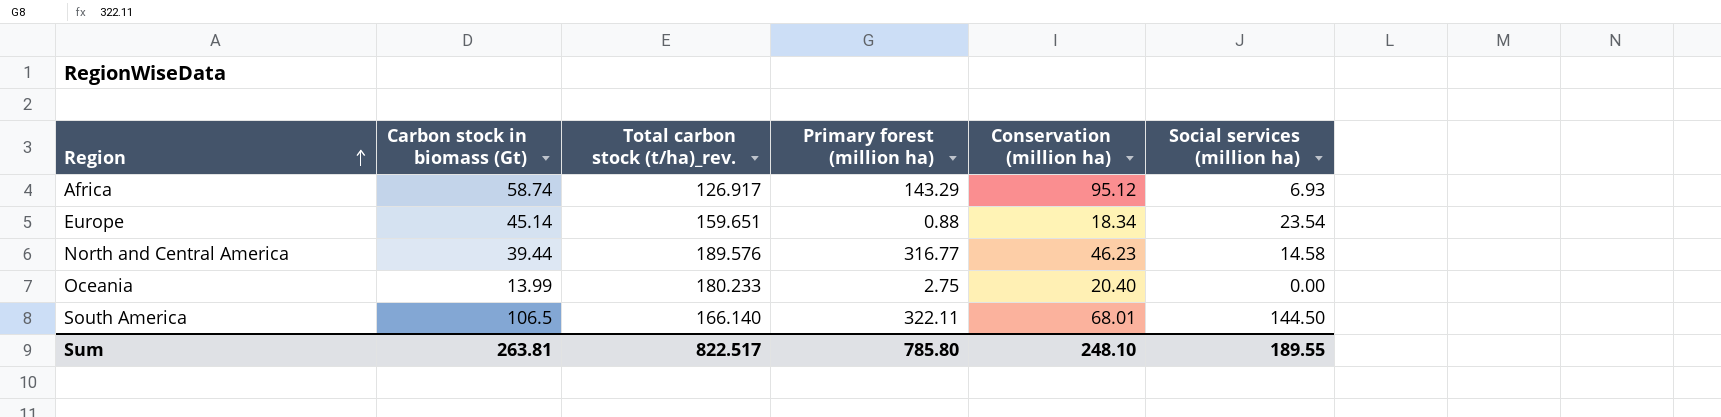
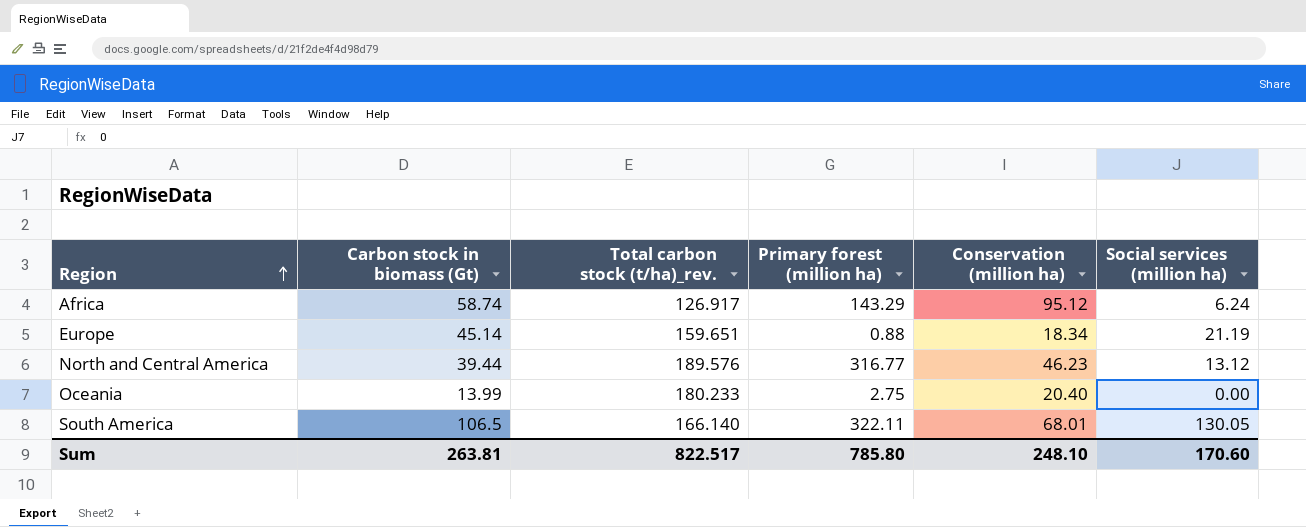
Africa | Social services (million ha): 6.93 -> 6.24
Europe | Social services (million ha): 23.54 -> 21.19
North and Central America | Social services (million ha): 14.58 -> 13.12
South America | Social services (million ha): 144.50 -> 130.05
Sum | Social services (million ha): 189.55 -> 170.60

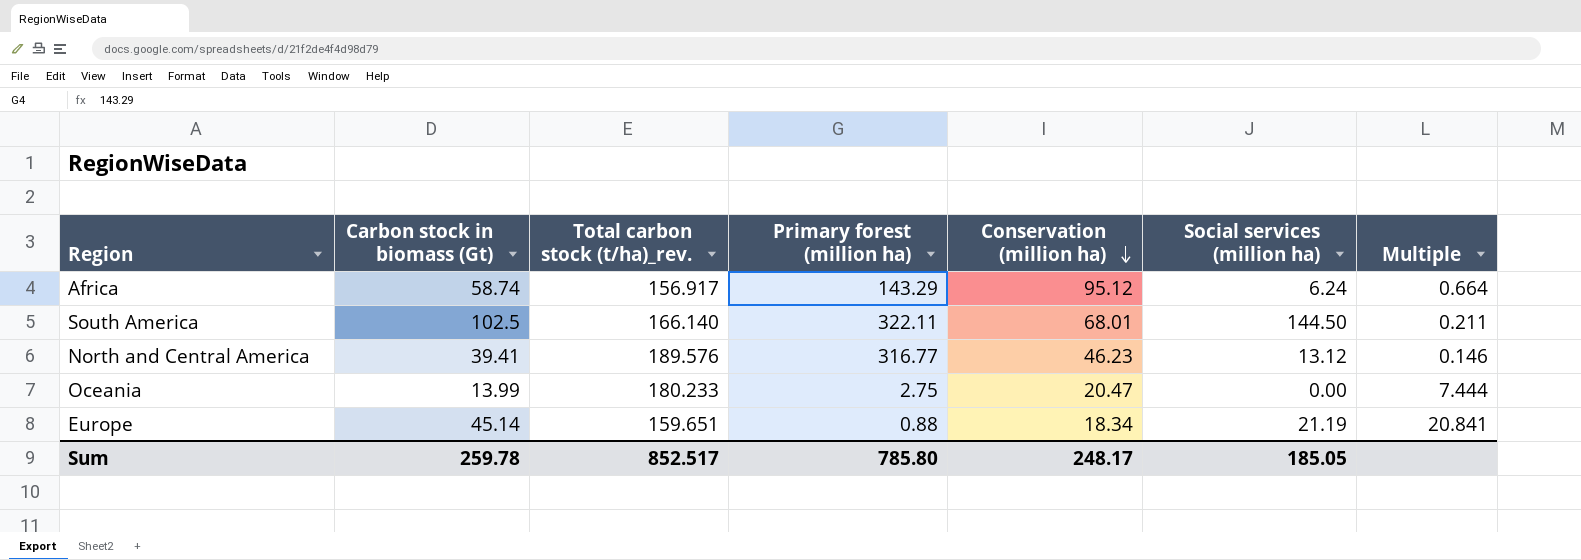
row order: Region ascending -> Conservation (million ha) descending
column Multiple | formula: none -> [Conservation (million ha)] / [Primary forest (million ha)]
Africa | Total carbon stock (t/ha)_rev.: 126.917 -> 156.917
South America | Carbon stock in biomass (Gt): 106.5 -> 102.5
South America | Social services (million ha): 130.05 -> 144.50
North and Central America | Carbon stock in biomass (Gt): 39.44 -> 39.41
Oceania | Conservation (million ha): 20.40 -> 20.47
Sum | Carbon stock in biomass (Gt): 263.81 -> 259.78
Sum | Total carbon stock (t/ha)_rev.: 822.517 -> 852.517
Sum | Conservation (million ha): 248.10 -> 248.17
Sum | Social services (million ha): 170.60 -> 185.05

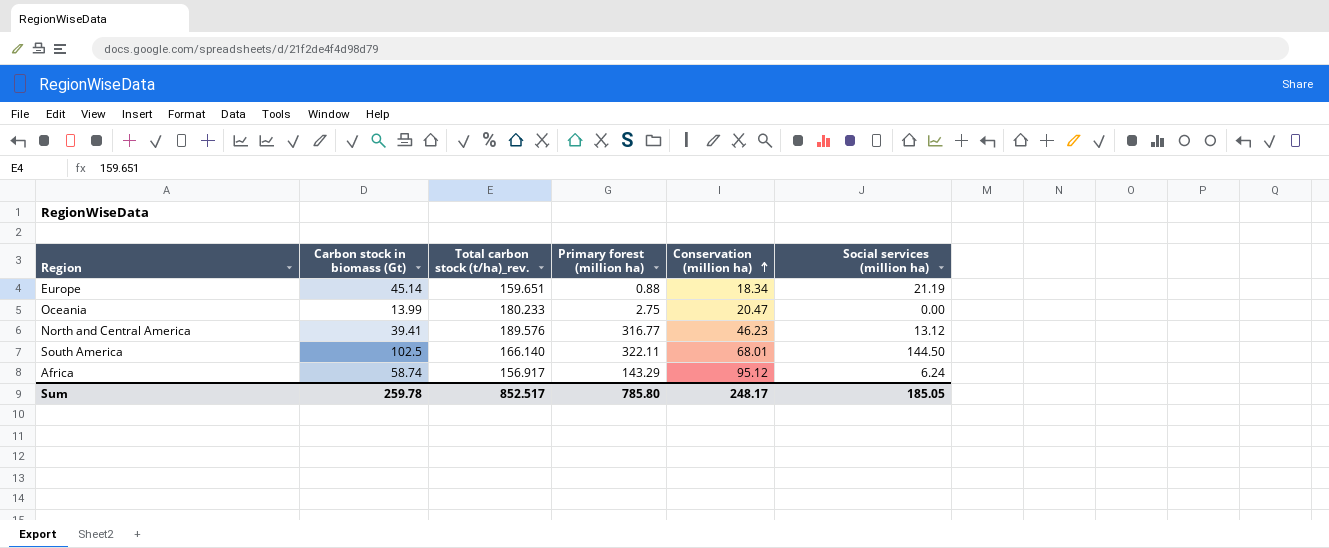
row order: Conservation (million ha) descending -> Conservation (million ha) ascending
column Multiple | formula: [Conservation (million ha)] / [Primary forest (million ha)] -> none

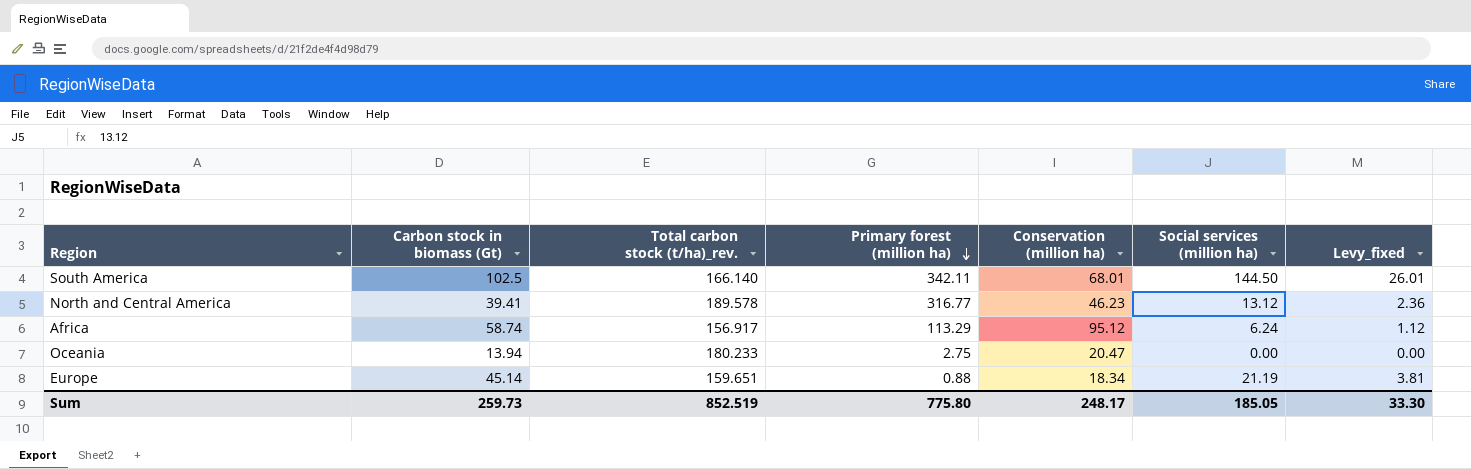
row order: Conservation (million ha) ascending -> Primary forest (million ha) descending
column Levy_fixed | formula: none -> [Social services (million ha)] * 0.18
South America | Primary forest (million ha): 322.11 -> 342.11
North and Central America | Total carbon stock (t/ha)_rev.: 189.576 -> 189.578
Africa | Primary forest (million ha): 143.29 -> 113.29
Oceania | Carbon stock in biomass (Gt): 13.99 -> 13.94
Sum | Carbon stock in biomass (Gt): 259.78 -> 259.73
Sum | Total carbon stock (t/ha)_rev.: 852.517 -> 852.519
Sum | Primary forest (million ha): 785.80 -> 775.80

